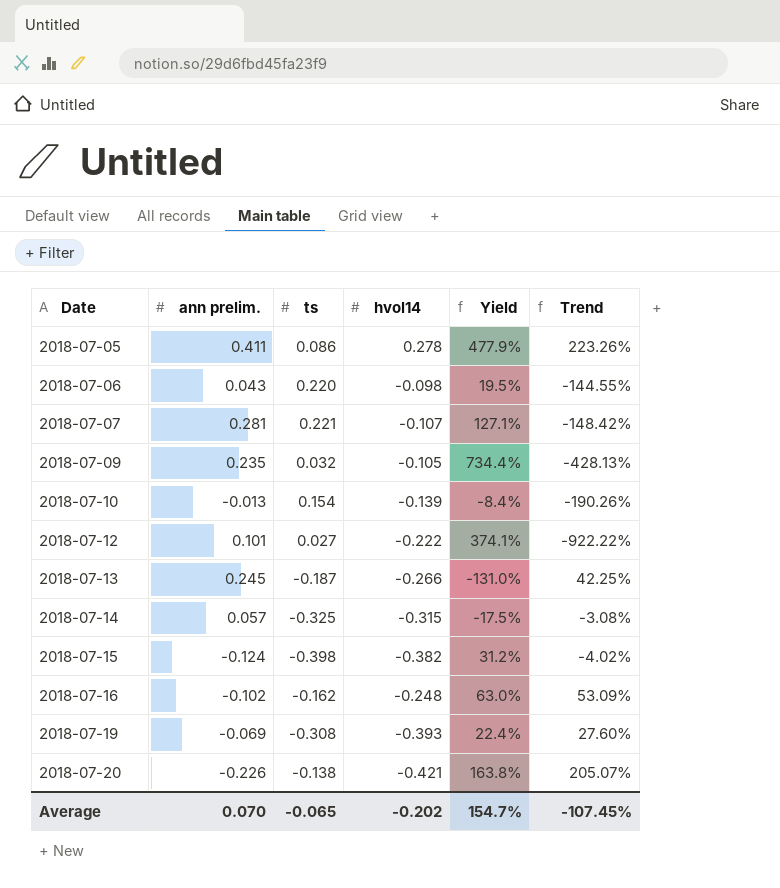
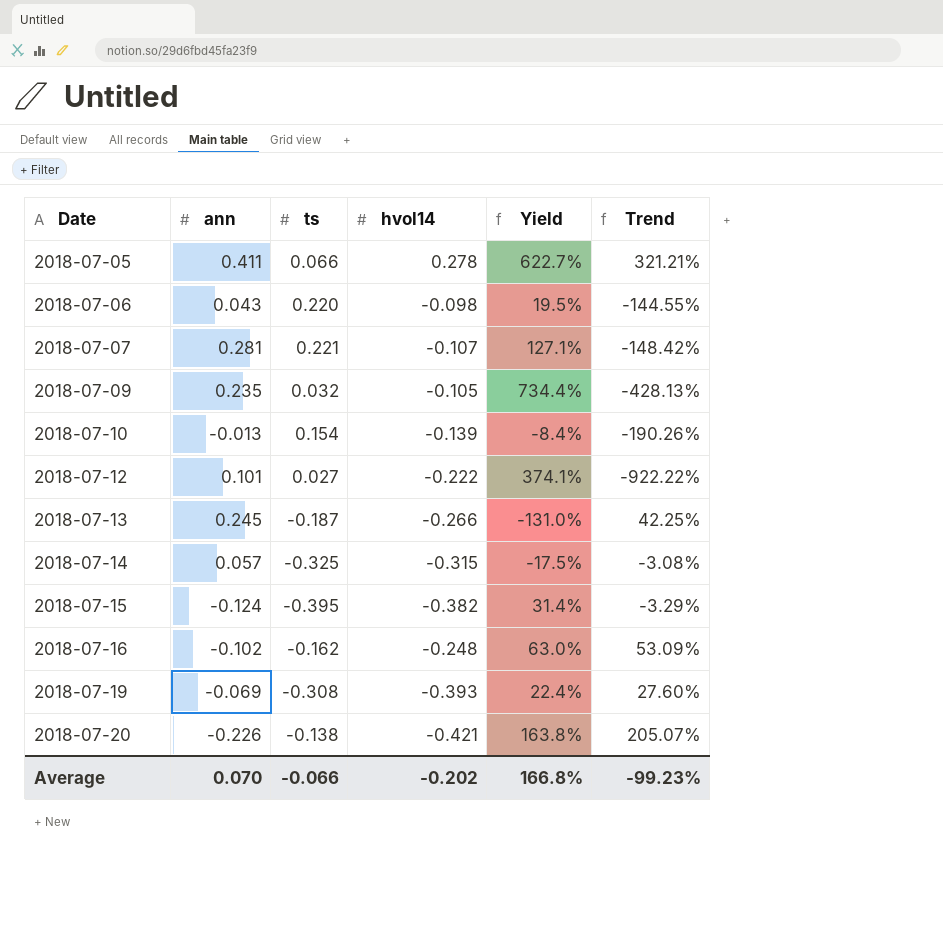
column name: ann prelim. -> ann
2018-07-05 | ts: 0.086 -> 0.066
2018-07-05 | Yield: 477.9% -> 622.7%
2018-07-05 | Trend: 223.26% -> 321.21%
2018-07-15 | ts: -0.398 -> -0.395
2018-07-15 | Yield: 31.2% -> 31.4%
2018-07-15 | Trend: -4.02% -> -3.29%
Average | ts: -0.065 -> -0.066
Average | Yield: 154.7% -> 166.8%
Average | Trend: -107.45% -> -99.23%

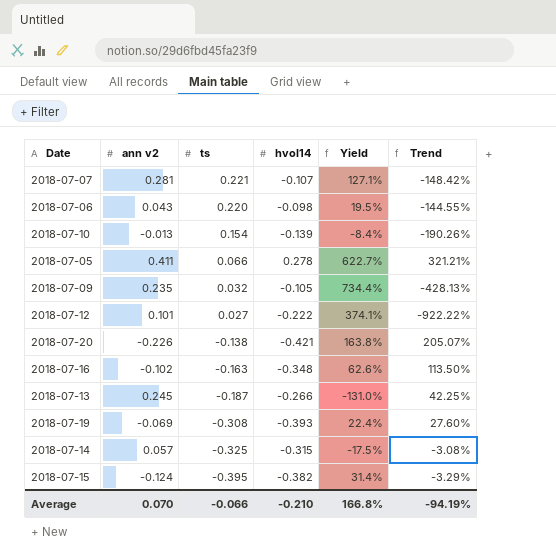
row order: Date ascending -> ts descending
column name: ann -> ann v2
2018-07-16 | ts: -0.162 -> -0.163
2018-07-16 | hvol14: -0.248 -> -0.348
2018-07-16 | Yield: 63.0% -> 62.6%
2018-07-16 | Trend: 53.09% -> 113.50%
Average | hvol14: -0.202 -> -0.210
Average | Trend: -99.23% -> -94.19%

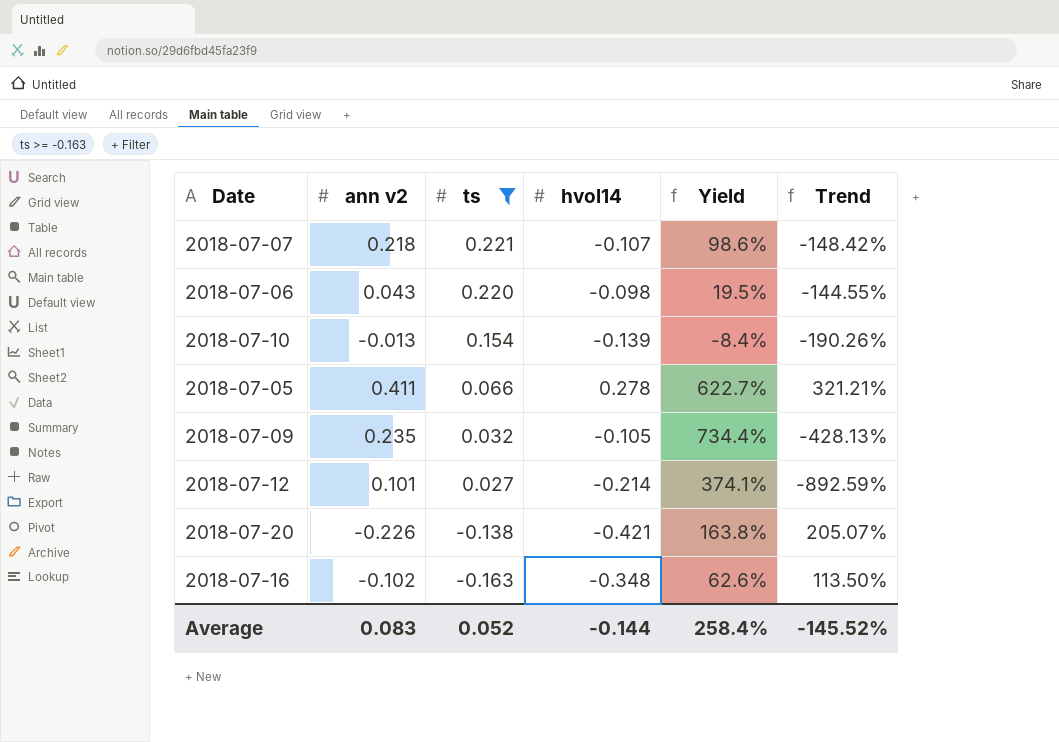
filter: none -> ts >= -0.163
2018-07-07 | ann v2: 0.281 -> 0.218
2018-07-07 | Yield: 127.1% -> 98.6%
2018-07-12 | hvol14: -0.222 -> -0.214
2018-07-12 | Trend: -922.22% -> -892.59%
Average | ann v2: 0.070 -> 0.083
Average | ts: -0.066 -> 0.052
Average | hvol14: -0.210 -> -0.144
Average | Yield: 166.8% -> 258.4%
Average | Trend: -94.19% -> -145.52%

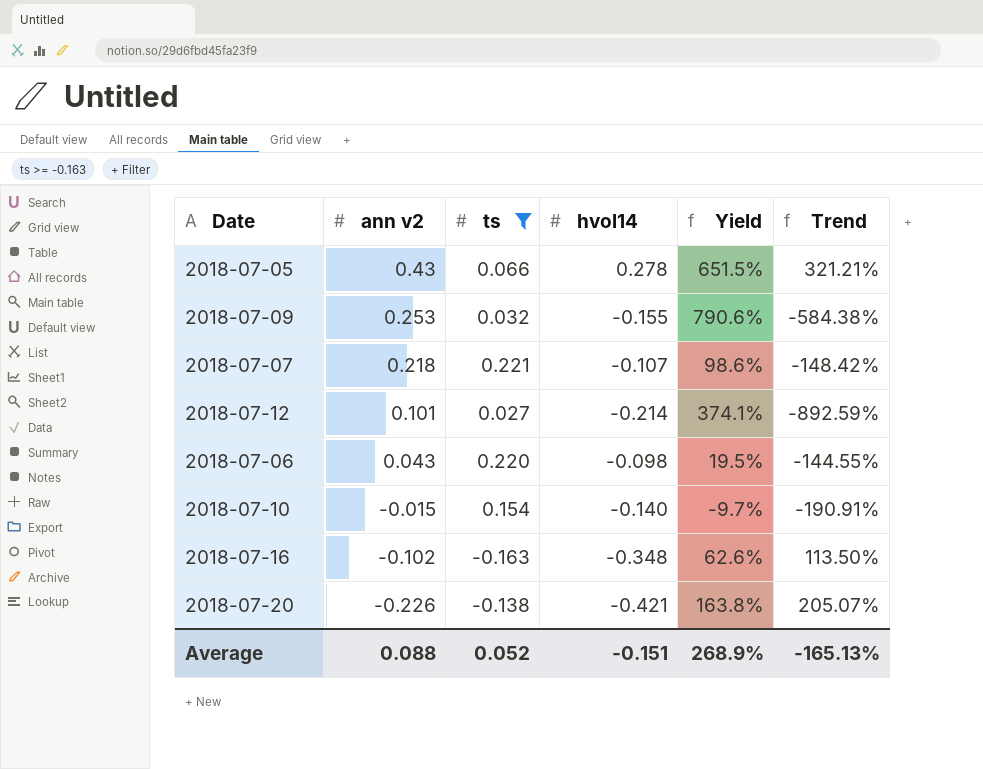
row order: ts descending -> ann v2 descending
2018-07-05 | ann v2: 0.411 -> 0.43
2018-07-05 | Yield: 622.7% -> 651.5%
2018-07-09 | ann v2: 0.235 -> 0.253
2018-07-09 | hvol14: -0.105 -> -0.155
2018-07-09 | Yield: 734.4% -> 790.6%
2018-07-09 | Trend: -428.13% -> -584.38%
2018-07-10 | ann v2: -0.013 -> -0.015
2018-07-10 | hvol14: -0.139 -> -0.140
2018-07-10 | Yield: -8.4% -> -9.7%
2018-07-10 | Trend: -190.26% -> -190.91%
Average | ann v2: 0.083 -> 0.088
Average | hvol14: -0.144 -> -0.151
Average | Yield: 258.4% -> 268.9%
Average | Trend: -145.52% -> -165.13%

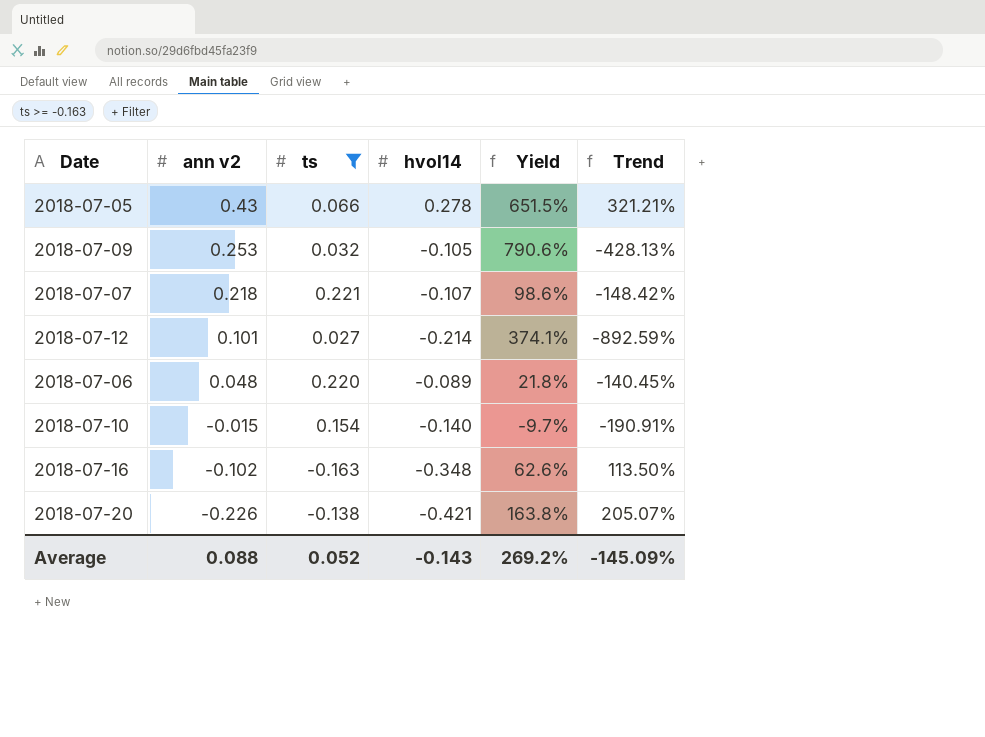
2018-07-09 | hvol14: -0.155 -> -0.105
2018-07-09 | Trend: -584.38% -> -428.13%
2018-07-06 | ann v2: 0.043 -> 0.048
2018-07-06 | hvol14: -0.098 -> -0.089
2018-07-06 | Yield: 19.5% -> 21.8%
2018-07-06 | Trend: -144.55% -> -140.45%
Average | hvol14: -0.151 -> -0.143
Average | Yield: 268.9% -> 269.2%
Average | Trend: -165.13% -> -145.09%

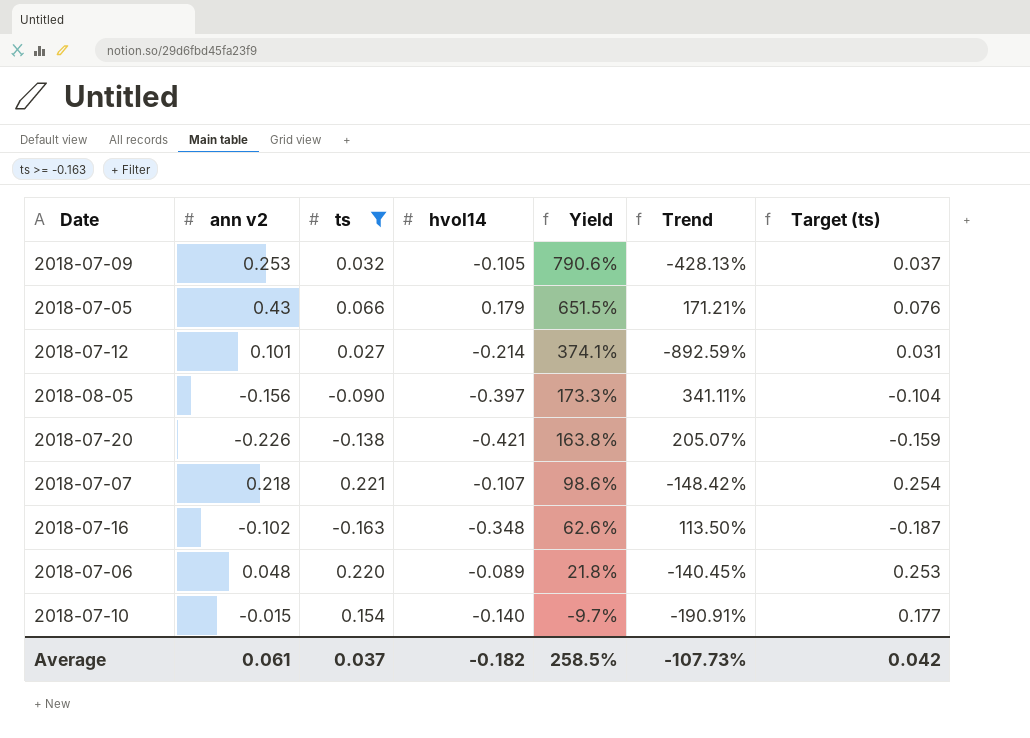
row order: ann v2 descending -> Yield descending
column Target (ts) | formula: none -> [ts] * 1.15
2018-07-05 | hvol14: 0.278 -> 0.179
2018-07-05 | Trend: 321.21% -> 171.21%
row 2018-08-05: none -> -0.156 | -0.090 | -0.397 | 173.3% | 341.11% | -0.104
Average | ann v2: 0.088 -> 0.061
Average | ts: 0.052 -> 0.037
Average | hvol14: -0.143 -> -0.182
Average | Yield: 269.2% -> 258.5%
Average | Trend: -145.09% -> -107.73%

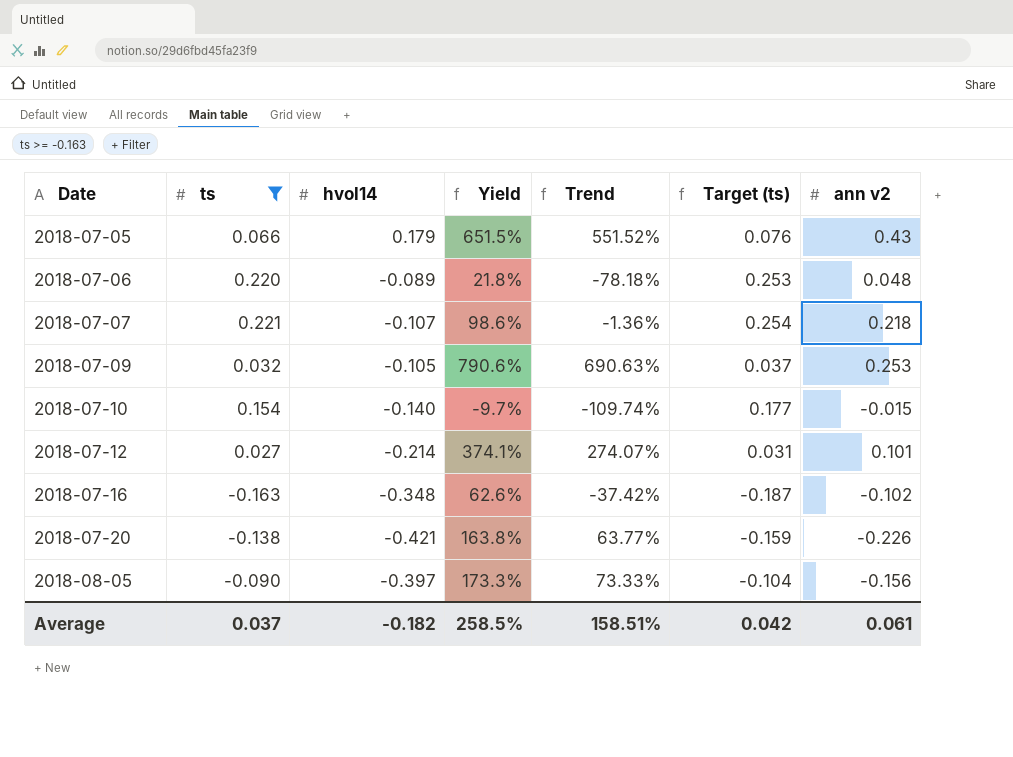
row order: Yield descending -> Date ascending
column Trend | formula: ([hvol14] - [ts]) / [ts] -> ([ann v2] - [ts]) / [ts]
column ann v2 | position: 2 -> 7
Average | Trend: -107.73% -> 158.51%

